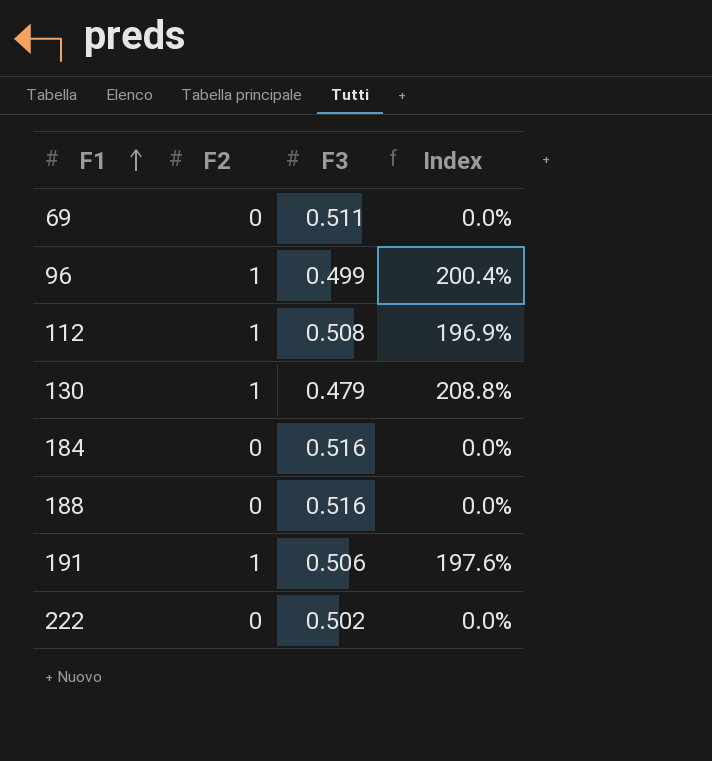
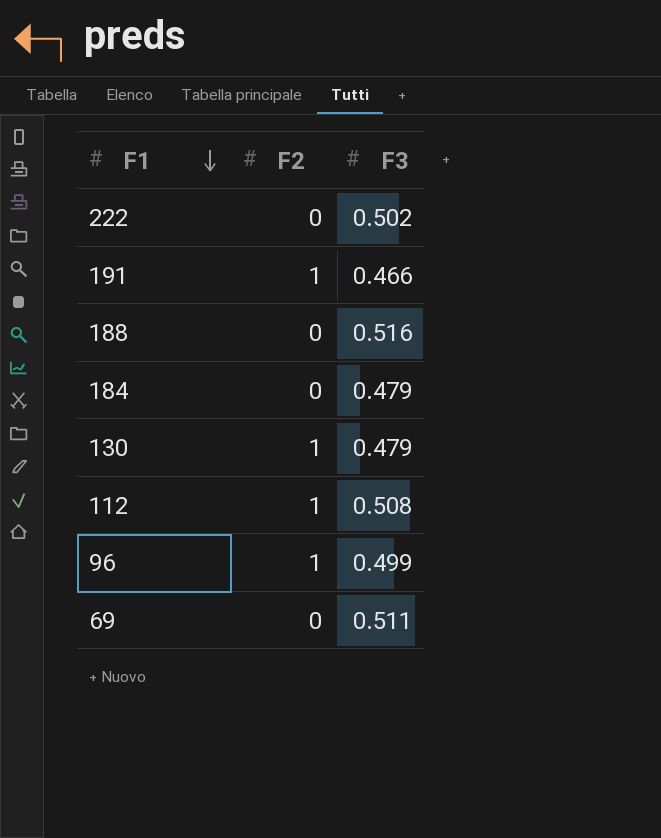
row order: F1 ascending -> F1 descending
column Index | formula: [F2] / [F3] -> none
191 | F3: 0.506 -> 0.466
184 | F3: 0.516 -> 0.479

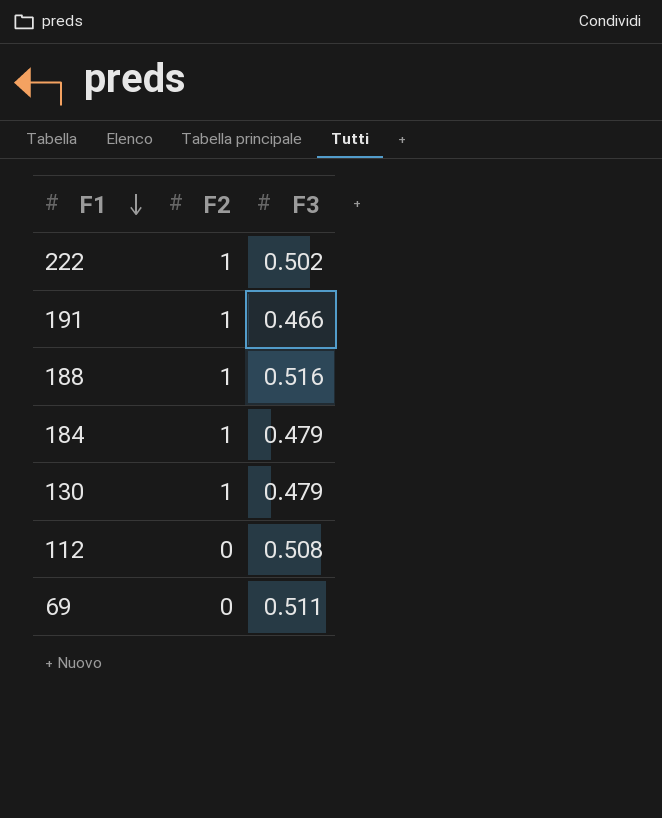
row 96: 1 | 0.499 -> none
222 | F2: 0 -> 1
188 | F2: 0 -> 1
184 | F2: 0 -> 1
112 | F2: 1 -> 0

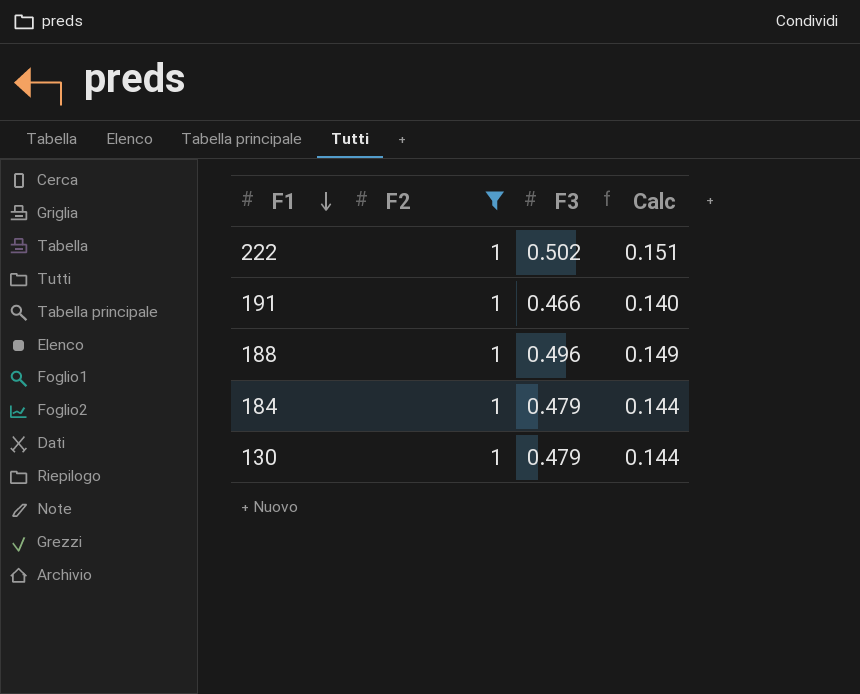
filter: none -> F2 = 1
column Calc | formula: none -> [F3] * 0.3
188 | F3: 0.516 -> 0.496

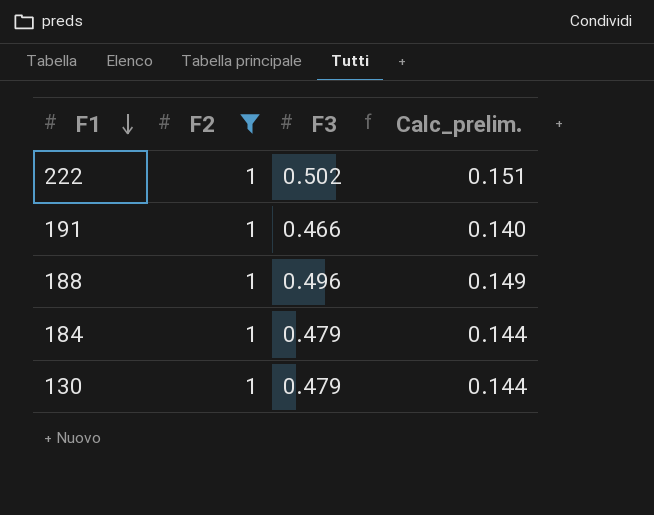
column name: Calc -> Calc_prelim.

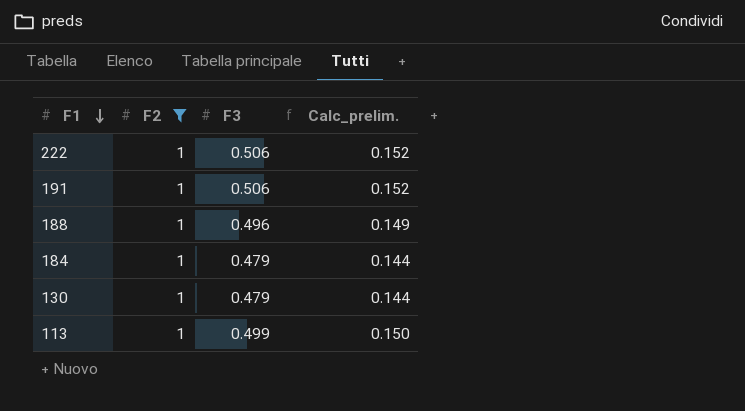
222 | F3: 0.502 -> 0.506
222 | Calc_prelim.: 0.151 -> 0.152
191 | F3: 0.466 -> 0.506
191 | Calc_prelim.: 0.140 -> 0.152
row 113: none -> 1 | 0.499 | 0.150

